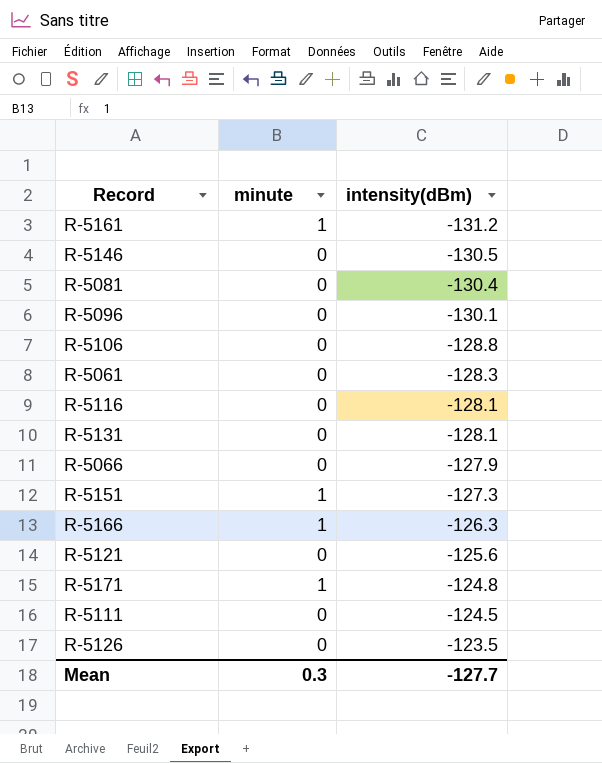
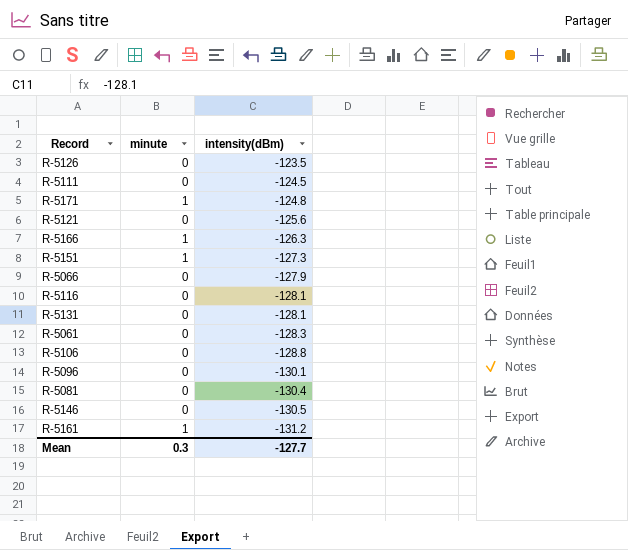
row order: intensity(dBm) ascending -> intensity(dBm) descending

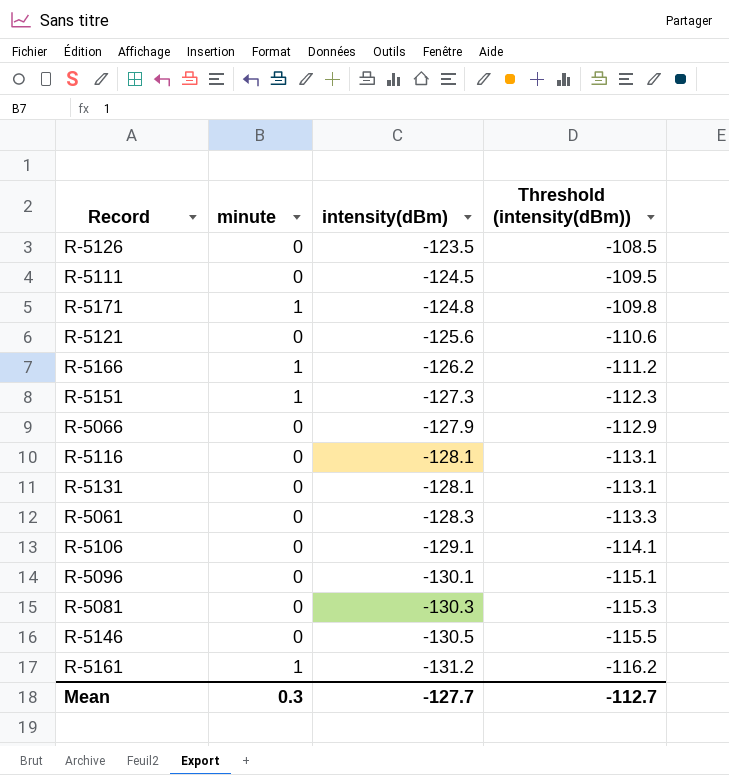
column Threshold (intensity(dBm)) | formula: none -> [intensity(dBm)] + 15
R-5166 | intensity(dBm): -126.3 -> -126.2
R-5106 | intensity(dBm): -128.8 -> -129.1
R-5081 | intensity(dBm): -130.4 -> -130.3

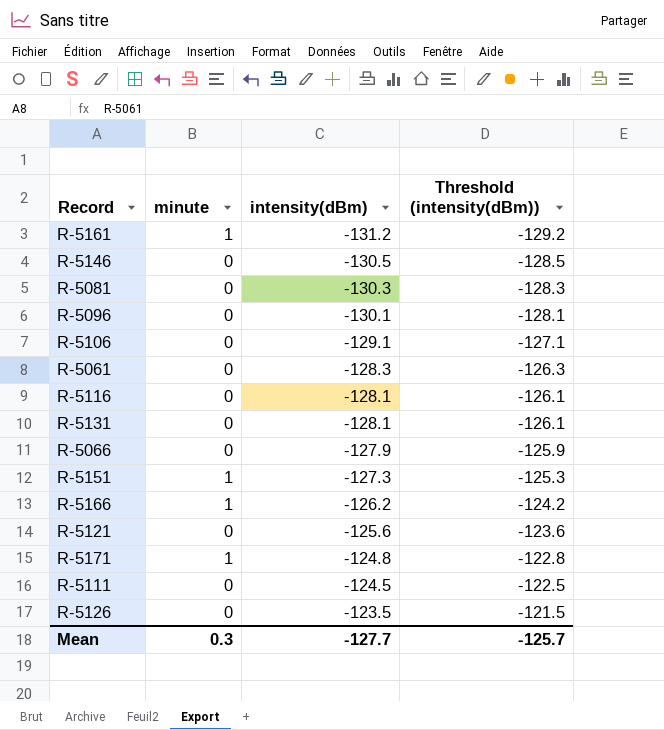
row order: intensity(dBm) descending -> intensity(dBm) ascending
column Threshold (intensity(dBm)) | formula: [intensity(dBm)] + 15 -> [intensity(dBm)] + 2
Mean | Threshold (intensity(dBm)): -112.7 -> -125.7

